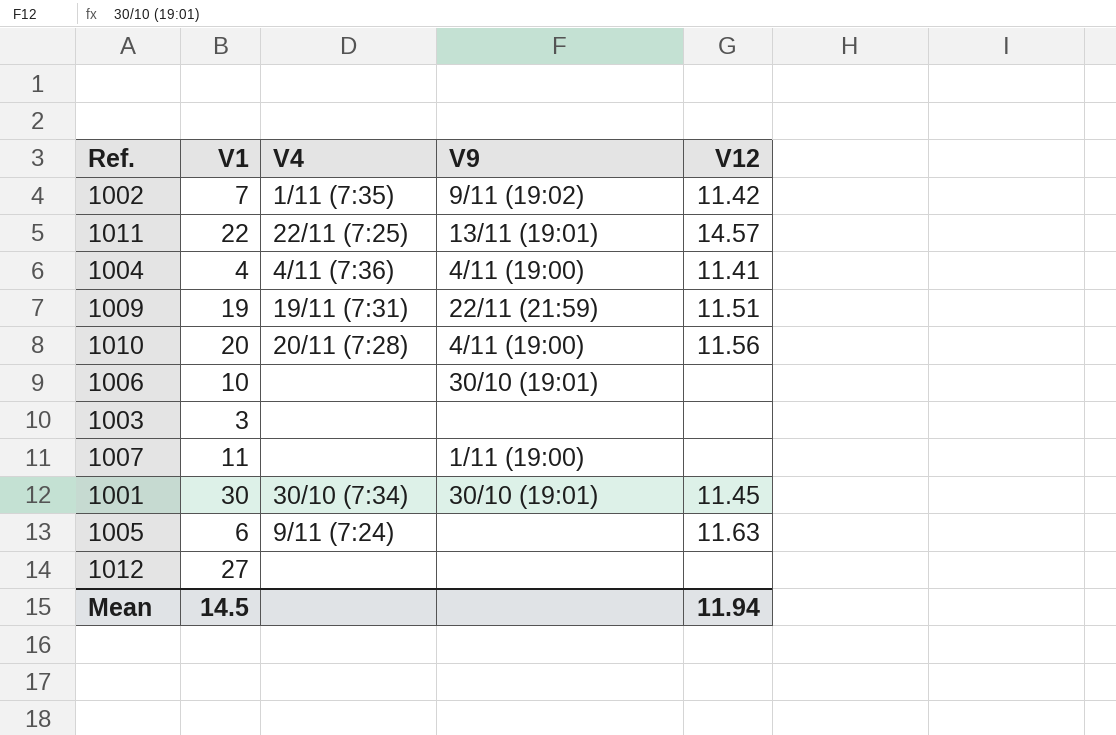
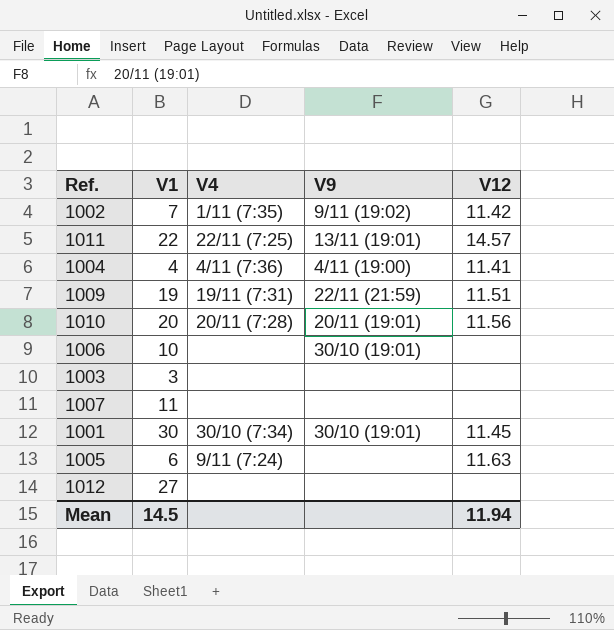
1010 | V9: 4/11 (19:00) -> 20/11 (19:01)
1007 | V9: 1/11 (19:00) -> none

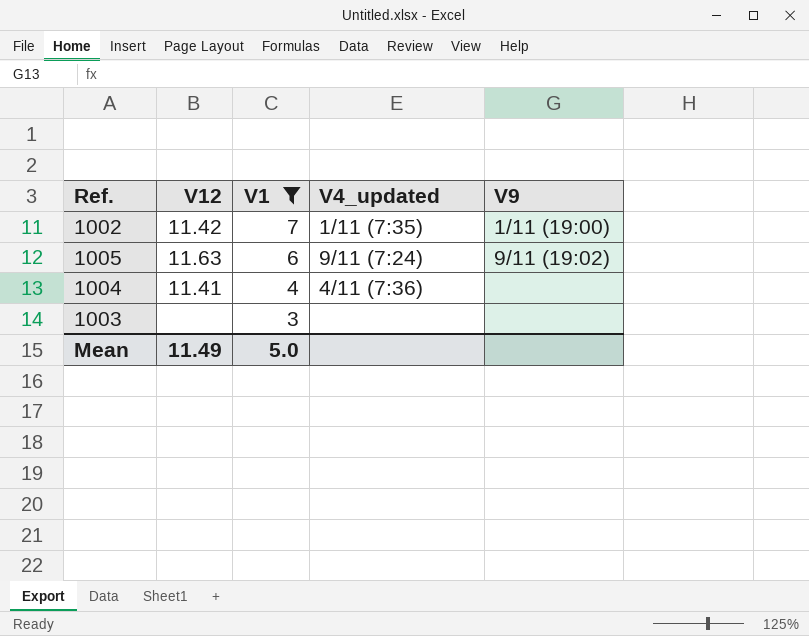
filter: none -> V1 <= 7
row order: none -> V1 descending
column V12 | position: 5 -> 2
column name: V4 -> V4_updated
1002 | V9: 9/11 (19:02) -> 1/11 (19:00)
1005 | V9: none -> 9/11 (19:02)
1004 | V9: 4/11 (19:00) -> none
Mean | V12: 11.94 -> 11.49
Mean | V1: 14.5 -> 5.0

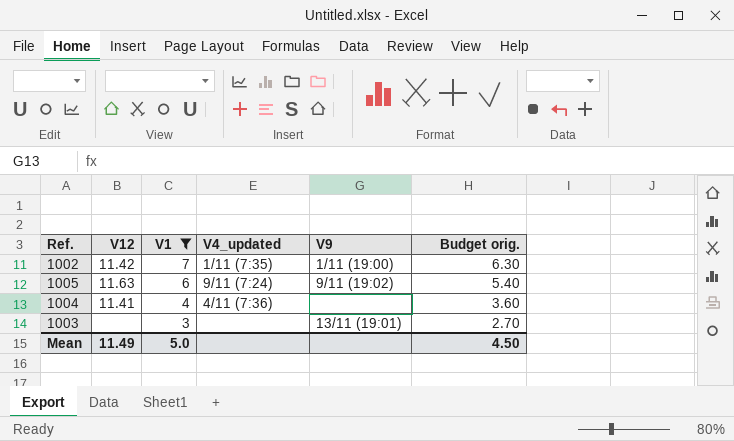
column Budget orig. | formula: none -> [V1] * 0.9
1003 | V9: none -> 13/11 (19:01)

